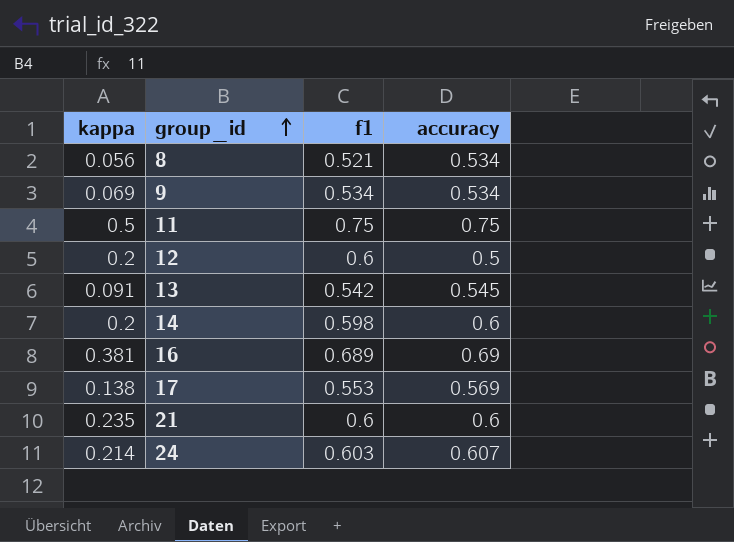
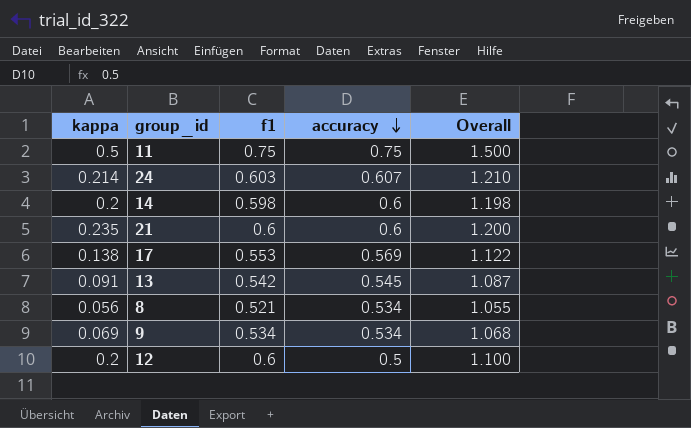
row order: group_id ascending -> accuracy descending
column Overall | formula: none -> [f1] + [accuracy]
row 16: 0.381 | 0.689 | 0.69 -> none

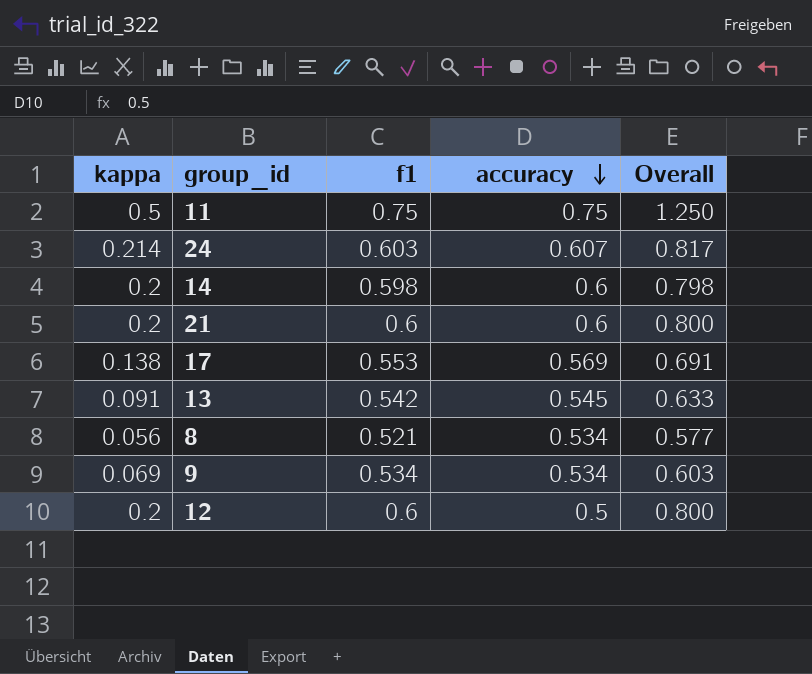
column Overall | formula: [f1] + [accuracy] -> [kappa] + [f1]
21 | kappa: 0.235 -> 0.2

